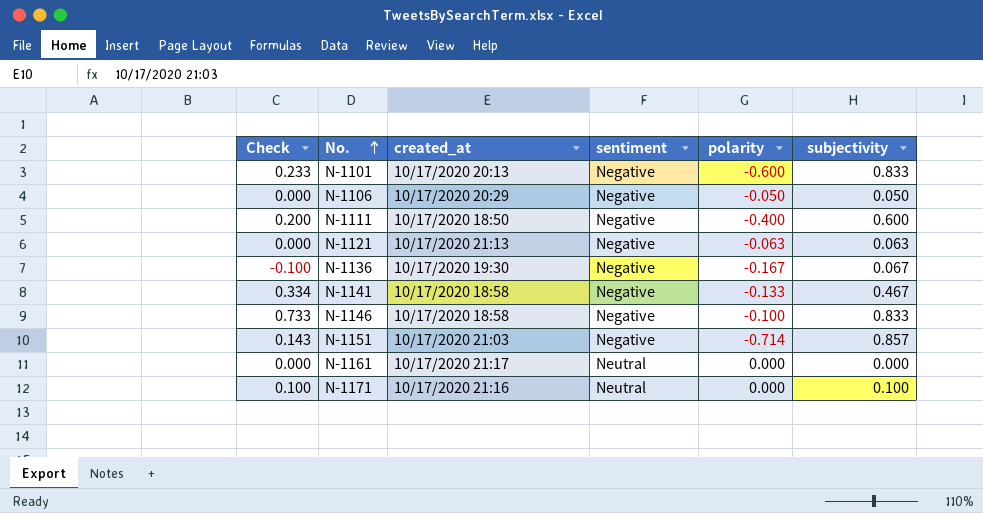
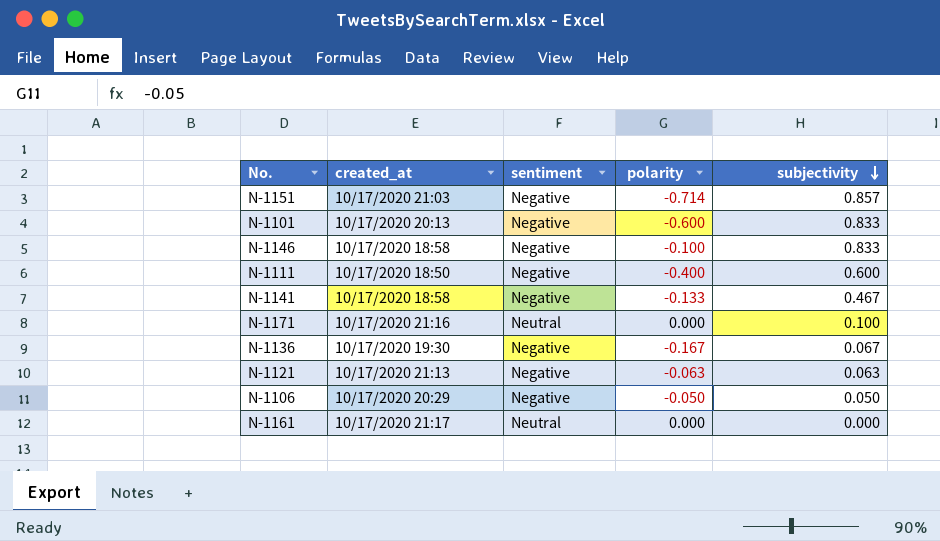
row order: No. ascending -> subjectivity descending
column Check | formula: [polarity] + [subjectivity] -> none

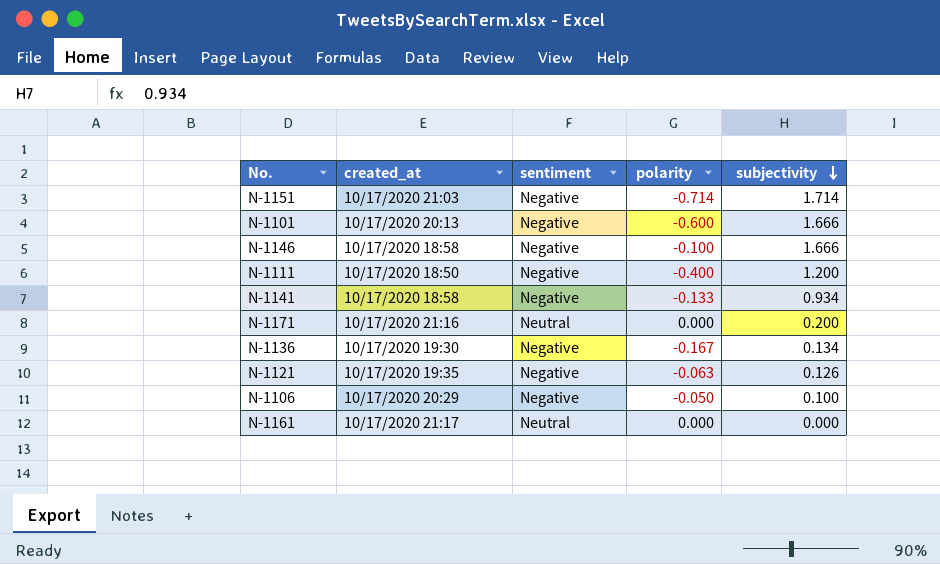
N-1151 | subjectivity: 0.857 -> 1.714
N-1101 | subjectivity: 0.833 -> 1.666
N-1146 | subjectivity: 0.833 -> 1.666
N-1111 | subjectivity: 0.600 -> 1.200
N-1141 | subjectivity: 0.467 -> 0.934
N-1171 | subjectivity: 0.100 -> 0.200
N-1136 | subjectivity: 0.067 -> 0.134
N-1121 | created_at: 10/17/2020 21:13 -> 10/17/2020 19:35
N-1121 | subjectivity: 0.063 -> 0.126
N-1106 | subjectivity: 0.050 -> 0.100

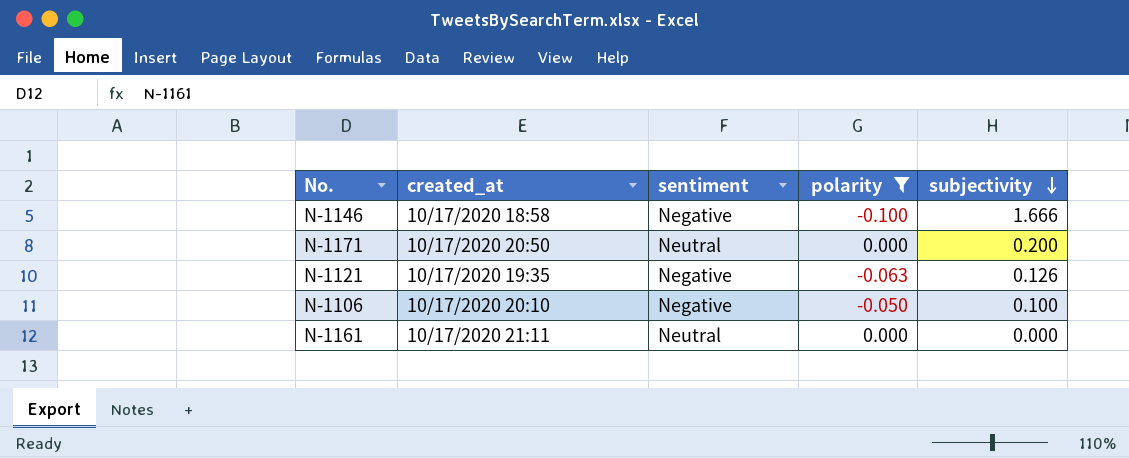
filter: none -> polarity >= -0.100
N-1171 | created_at: 10/17/2020 21:16 -> 10/17/2020 20:50
N-1106 | created_at: 10/17/2020 20:29 -> 10/17/2020 20:10
N-1161 | created_at: 10/17/2020 21:17 -> 10/17/2020 21:11

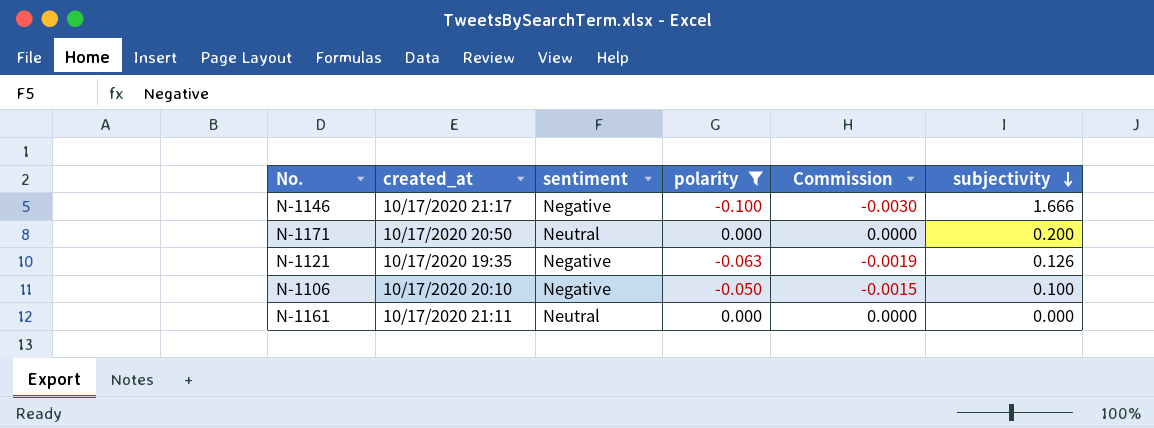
column Commission | formula: none -> [polarity] * 0.03
N-1146 | created_at: 10/17/2020 18:58 -> 10/17/2020 21:17

